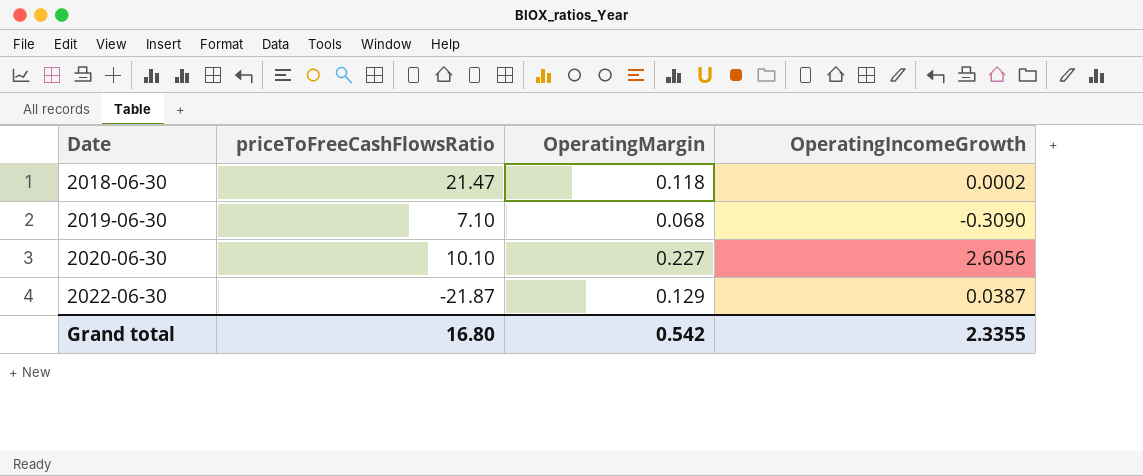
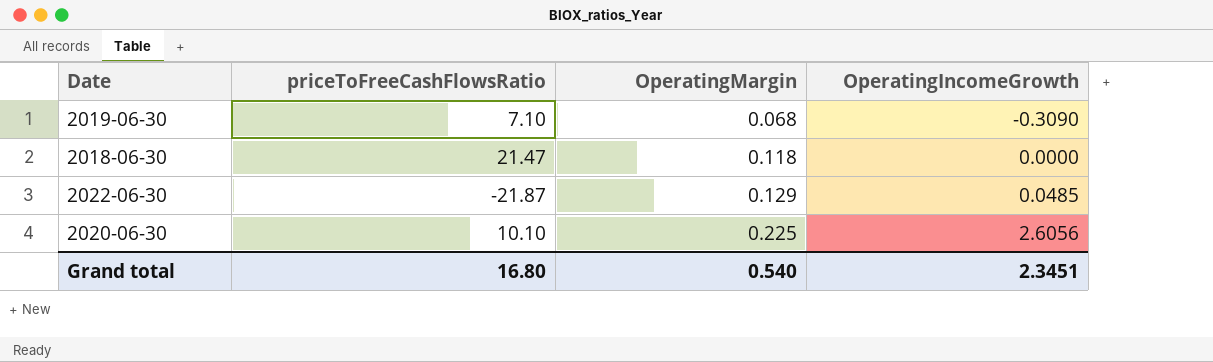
row order: Date ascending -> OperatingMargin ascending
2018-06-30 | OperatingIncomeGrowth: 0.0002 -> 0.0000
2022-06-30 | OperatingIncomeGrowth: 0.0387 -> 0.0485
2020-06-30 | OperatingMargin: 0.227 -> 0.225
Grand total | OperatingMargin: 0.542 -> 0.540
Grand total | OperatingIncomeGrowth: 2.3355 -> 2.3451

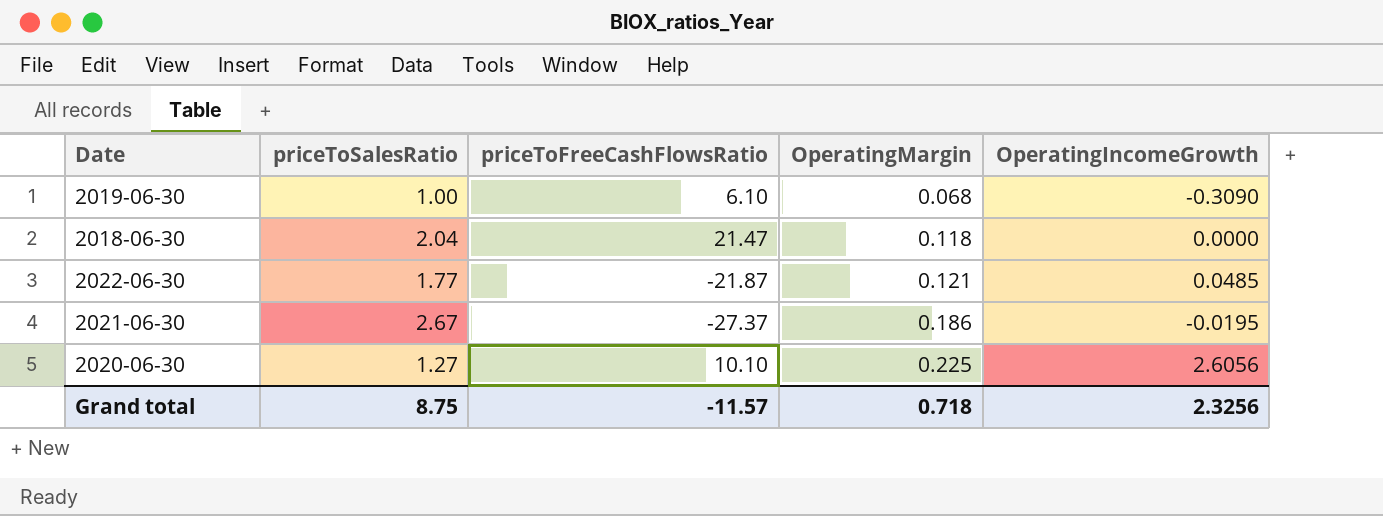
column priceToSalesRatio | position: none -> 2
2019-06-30 | priceToFreeCashFlowsRatio: 7.10 -> 6.10
2022-06-30 | OperatingMargin: 0.129 -> 0.121
row 2021-06-30: none -> 2.67 | -27.37 | 0.186 | -0.0195
Grand total | priceToFreeCashFlowsRatio: 16.80 -> -11.57
Grand total | OperatingMargin: 0.540 -> 0.718
Grand total | OperatingIncomeGrowth: 2.3451 -> 2.3256

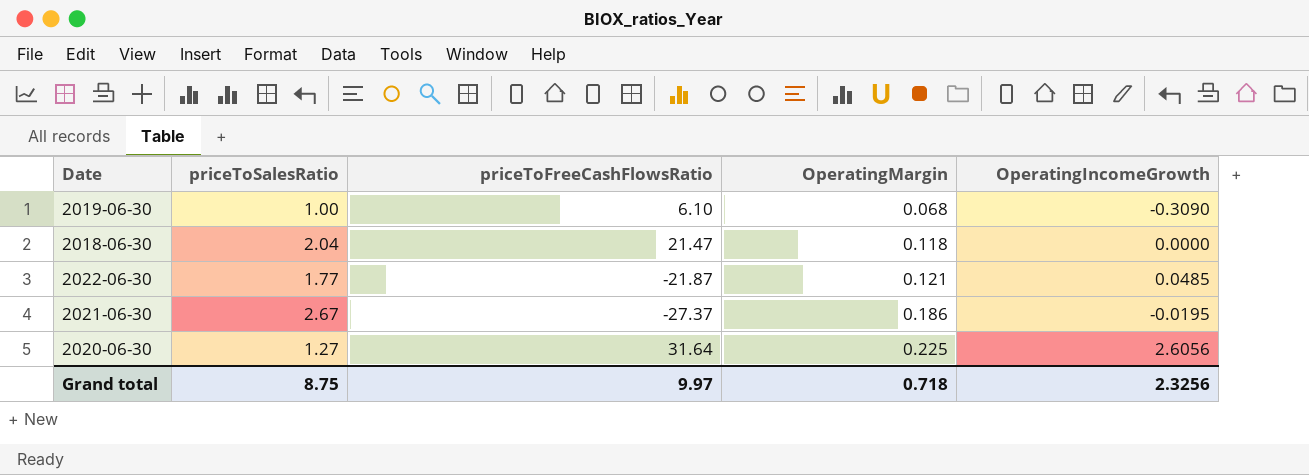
2020-06-30 | priceToFreeCashFlowsRatio: 10.10 -> 31.64
Grand total | priceToFreeCashFlowsRatio: -11.57 -> 9.97

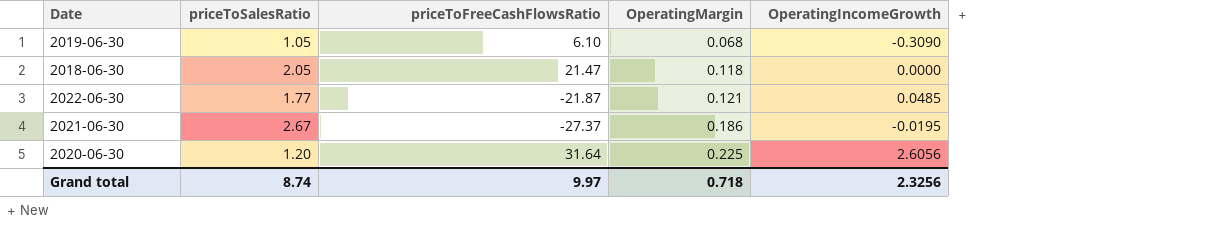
2019-06-30 | priceToSalesRatio: 1.00 -> 1.05
2018-06-30 | priceToSalesRatio: 2.04 -> 2.05
2020-06-30 | priceToSalesRatio: 1.27 -> 1.20
Grand total | priceToSalesRatio: 8.75 -> 8.74

